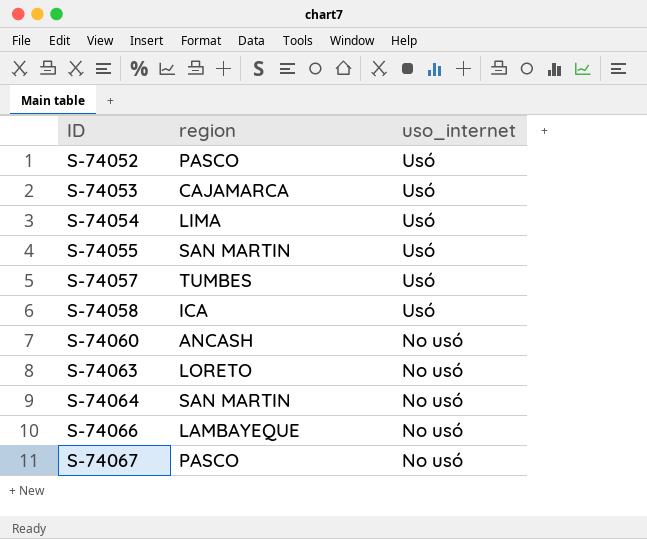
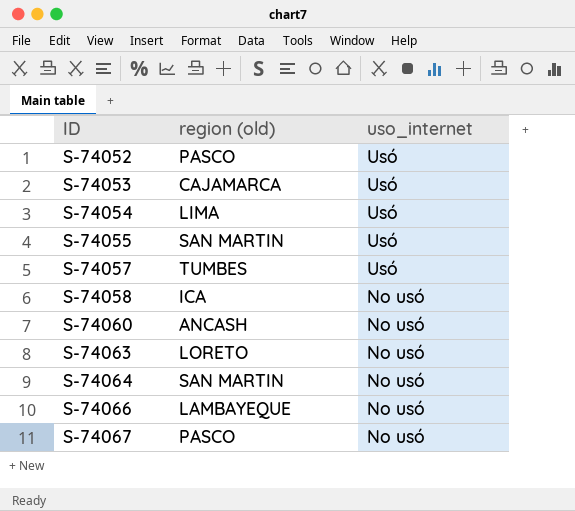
column name: region -> region (old)
S-74058 | uso_internet: Usó -> No usó

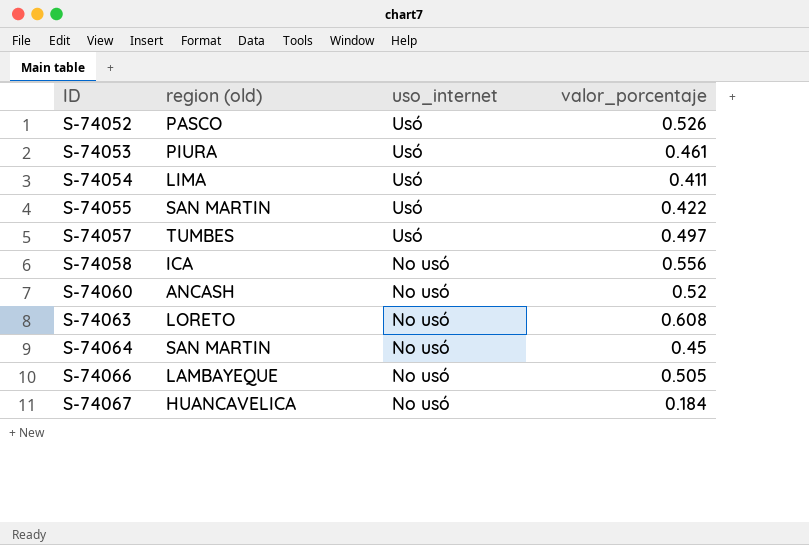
column valor_porcentaje | position: none -> 4
S-74053 | region (old): CAJAMARCA -> PIURA
S-74067 | region (old): PASCO -> HUANCAVELICA

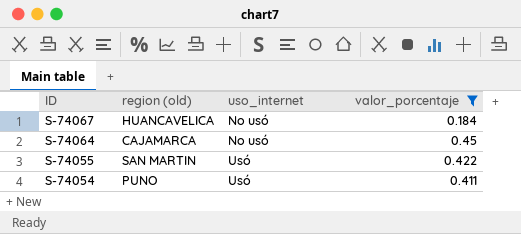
filter: none -> valor_porcentaje <= 0.45
row order: ID ascending -> ID descending
S-74064 | region (old): SAN MARTIN -> CAJAMARCA
S-74054 | region (old): LIMA -> PUNO

